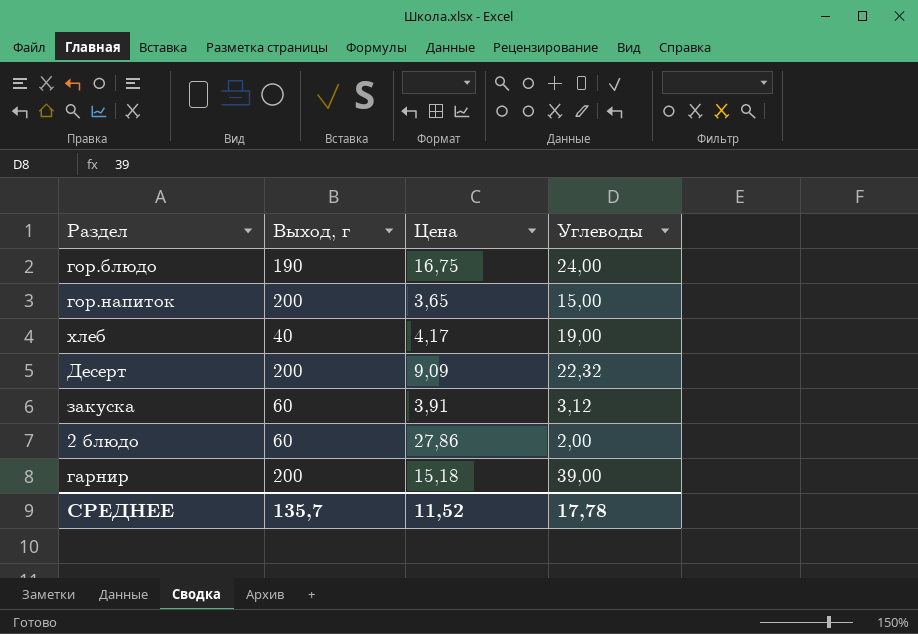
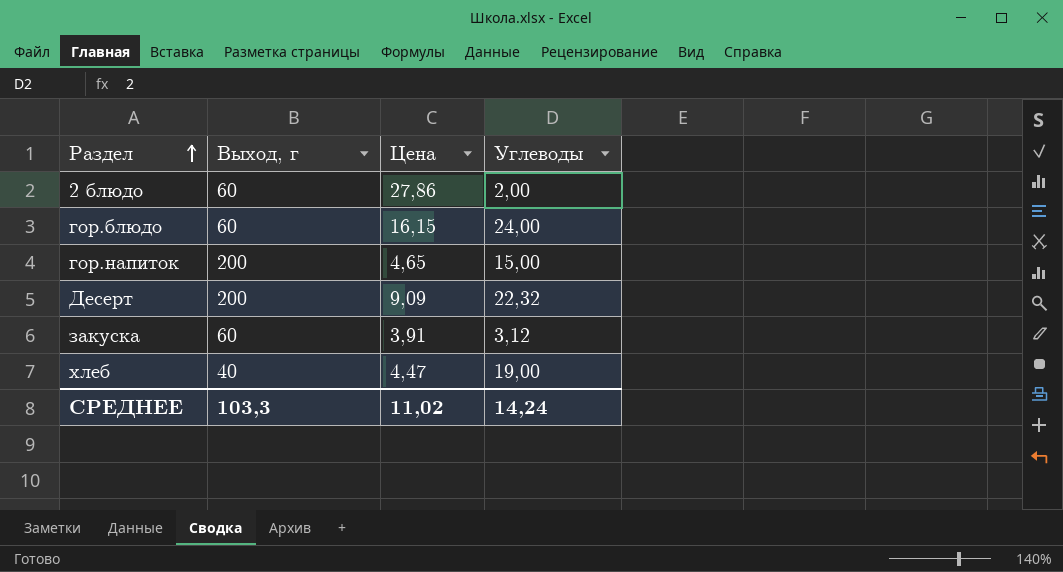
row order: none -> Раздел ascending
row гарнир: 200 | 15,18 | 39,00 -> none
гор.блюдо | Выход, г: 190 -> 60
гор.блюдо | Цена: 16,75 -> 16,15
гор.напиток | Цена: 3,65 -> 4,65
хлеб | Цена: 4,17 -> 4,47
СРЕДНЕЕ | Выход, г: 135,7 -> 103,3
СРЕДНЕЕ | Цена: 11,52 -> 11,02
СРЕДНЕЕ | Углеводы: 17,78 -> 14,24

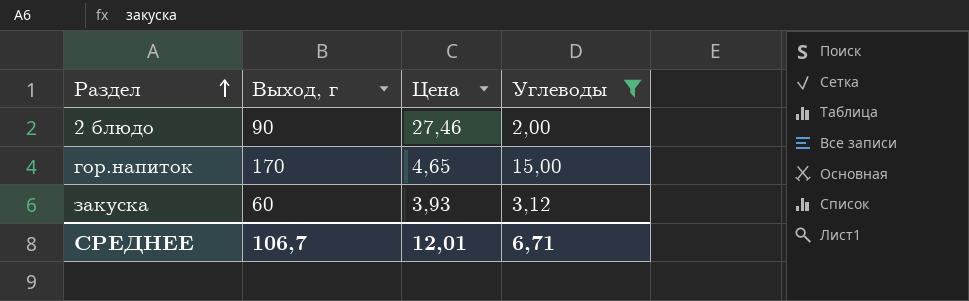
filter: none -> Углеводы <= 15,00
2 блюдо | Выход, г: 60 -> 90
2 блюдо | Цена: 27,86 -> 27,46
гор.напиток | Выход, г: 200 -> 170
закуска | Цена: 3,91 -> 3,93
СРЕДНЕЕ | Выход, г: 103,3 -> 106,7
СРЕДНЕЕ | Цена: 11,02 -> 12,01
СРЕДНЕЕ | Углеводы: 14,24 -> 6,71

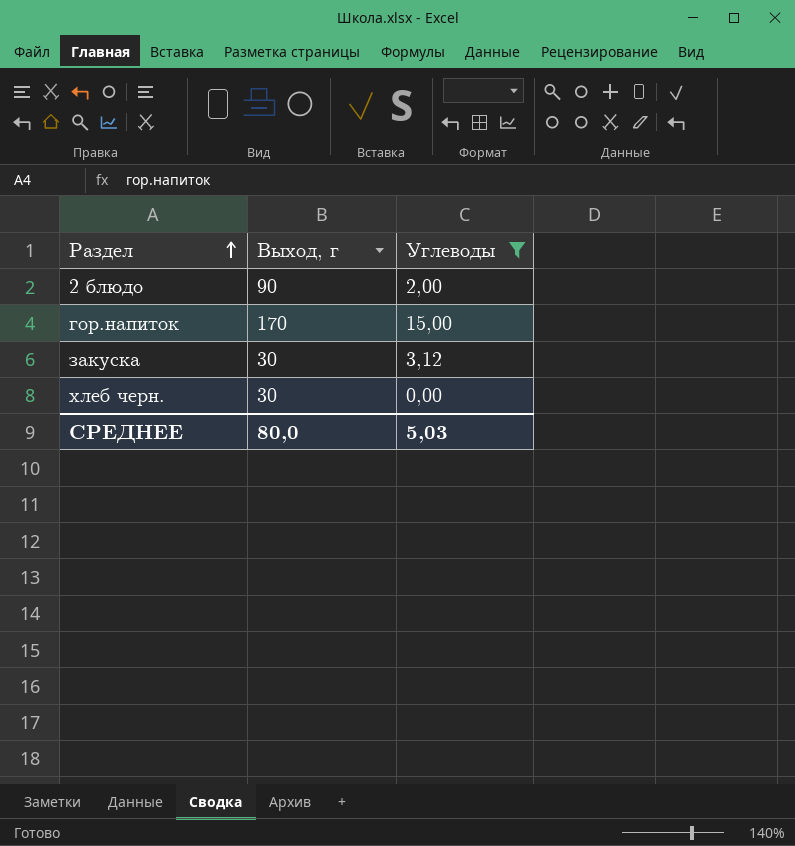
column Цена | position: 3 -> none
закуска | Выход, г: 60 -> 30
row хлеб черн.: none -> 30 | 0,00
СРЕДНЕЕ | Выход, г: 106,7 -> 80,0
СРЕДНЕЕ | Углеводы: 6,71 -> 5,03

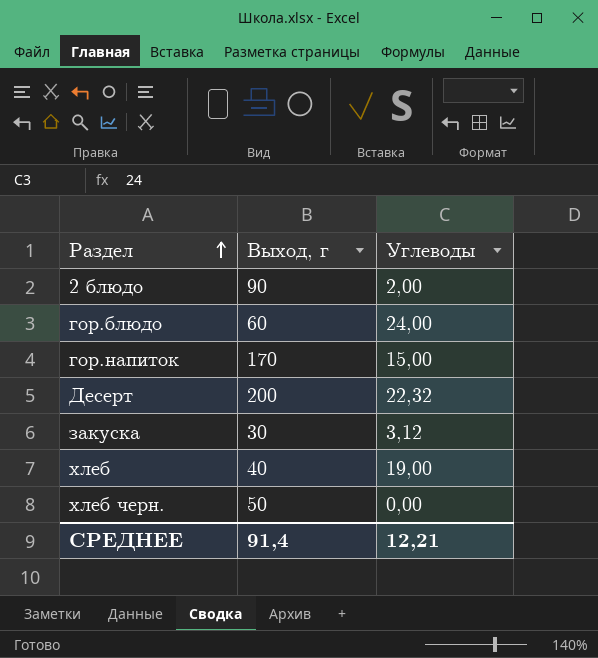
filter: Углеводы <= 15,00 -> none
хлеб черн. | Выход, г: 30 -> 50
СРЕДНЕЕ | Выход, г: 80,0 -> 91,4
СРЕДНЕЕ | Углеводы: 5,03 -> 12,21

